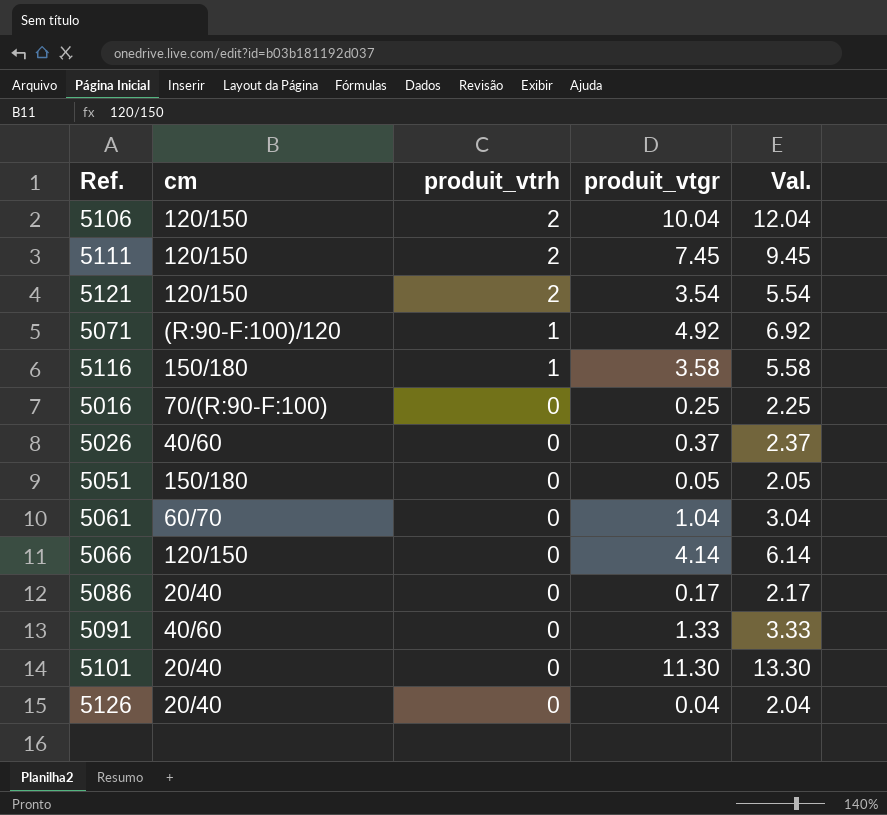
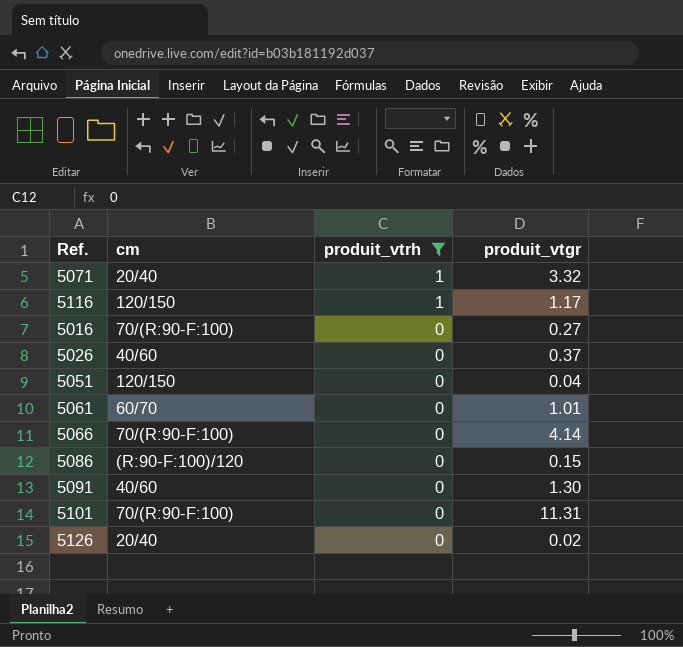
filter: none -> produit_vtrh != 2
column Val. | formula: [produit_vtgr] + 2 -> none
5071 | cm: (R:90-F:100)/120 -> 20/40
5071 | produit_vtgr: 4.92 -> 3.32
5116 | cm: 150/180 -> 120/150
5116 | produit_vtgr: 3.58 -> 1.17
5016 | produit_vtgr: 0.25 -> 0.27
5051 | cm: 150/180 -> 120/150
5051 | produit_vtgr: 0.05 -> 0.04
5061 | produit_vtgr: 1.04 -> 1.01
5066 | cm: 120/150 -> 70/(R:90-F:100)
5086 | cm: 20/40 -> (R:90-F:100)/120
5086 | produit_vtgr: 0.17 -> 0.15
5091 | produit_vtgr: 1.33 -> 1.30
5101 | cm: 20/40 -> 70/(R:90-F:100)
5101 | produit_vtgr: 11.30 -> 11.31
5126 | produit_vtgr: 0.04 -> 0.02

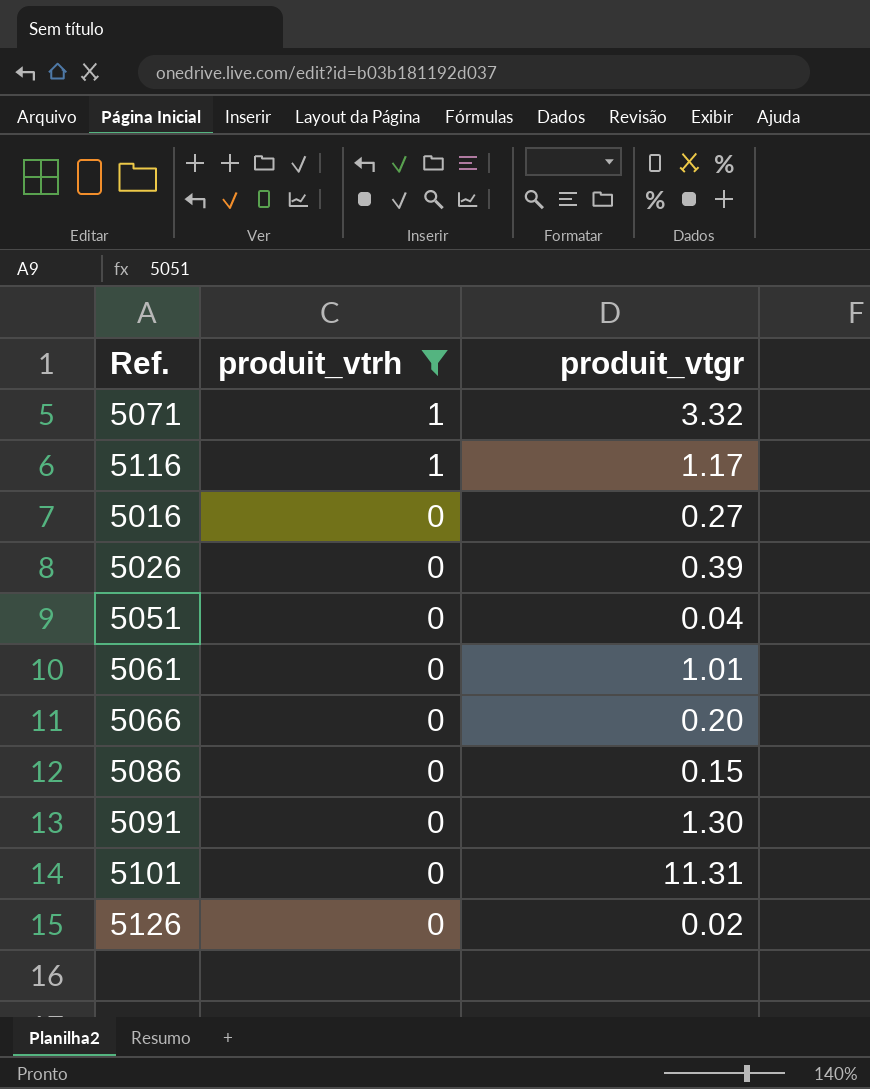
column cm | position: 2 -> none
5026 | produit_vtgr: 0.37 -> 0.39
5066 | produit_vtgr: 4.14 -> 0.20

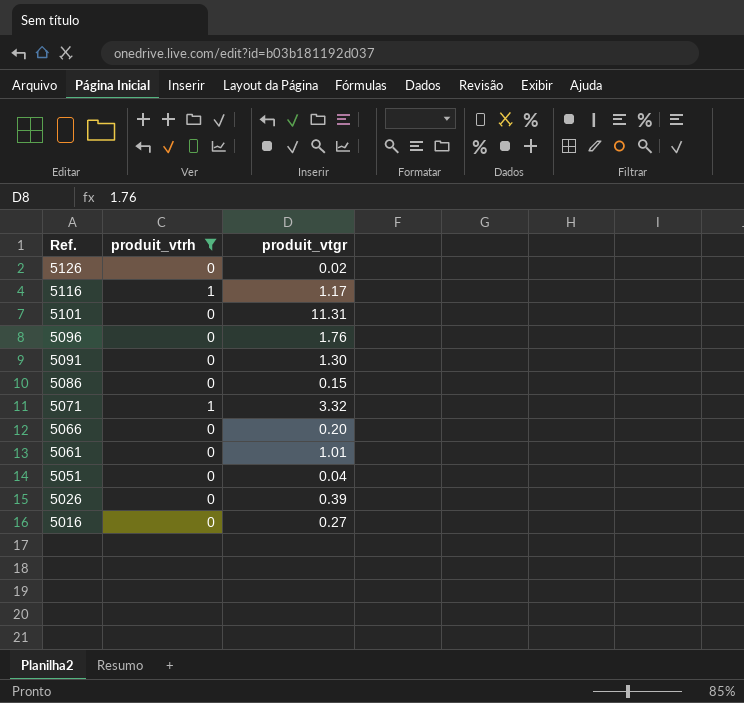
row order: produit_vtrh descending -> Ref. descending
row 5096: none -> 0 | 1.76

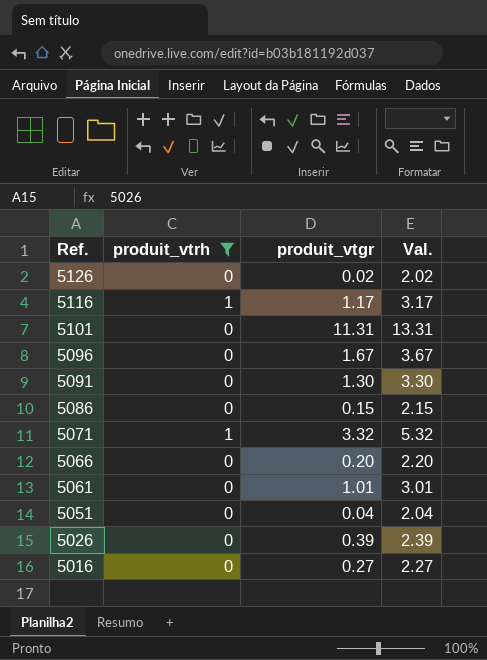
column Val. | formula: none -> [produit_vtgr] + 2
5096 | produit_vtgr: 1.76 -> 1.67

